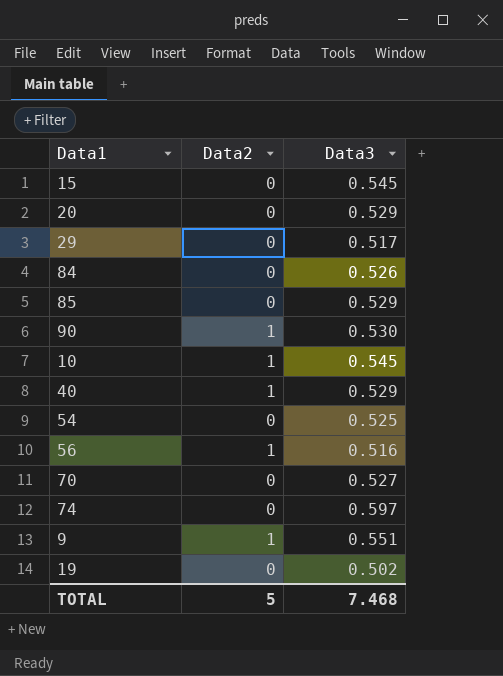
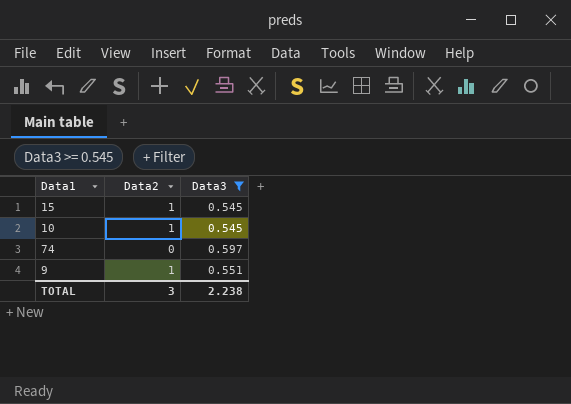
filter: none -> Data3 >= 0.545
15 | Data2: 0 -> 1
TOTAL | Data2: 5 -> 3
TOTAL | Data3: 7.468 -> 2.238

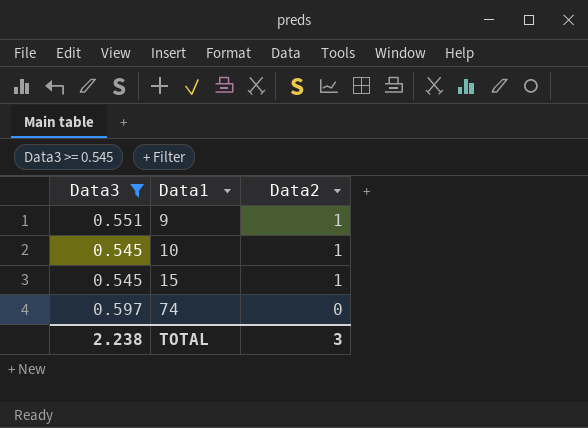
row order: none -> Data1 ascending
column Data3 | position: 3 -> 1

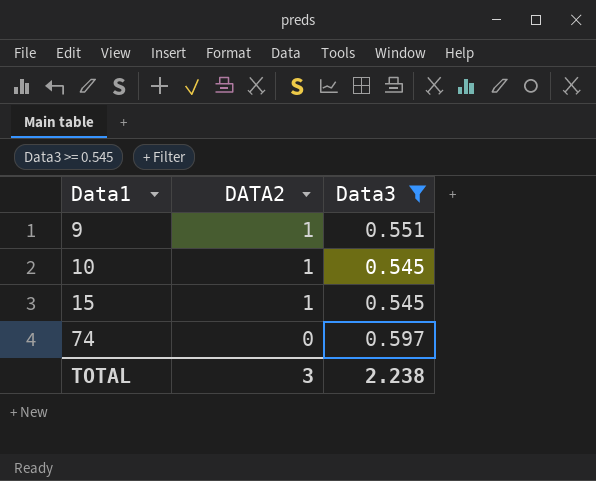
column name: Data2 -> DATA2
column Data3 | position: 1 -> 3

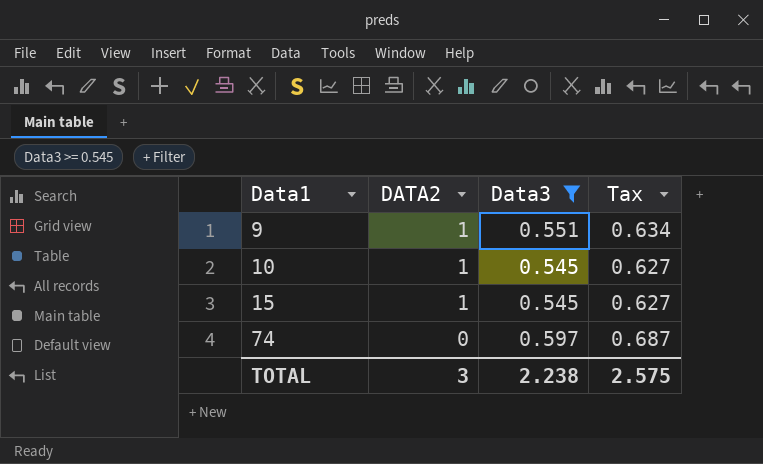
column Tax | formula: none -> [Data3] * 1.15

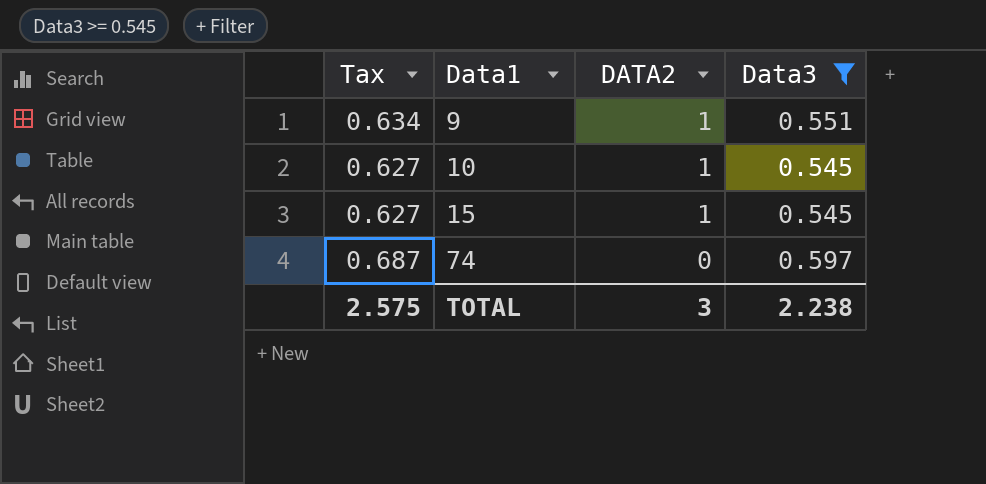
column Tax | position: 4 -> 1

